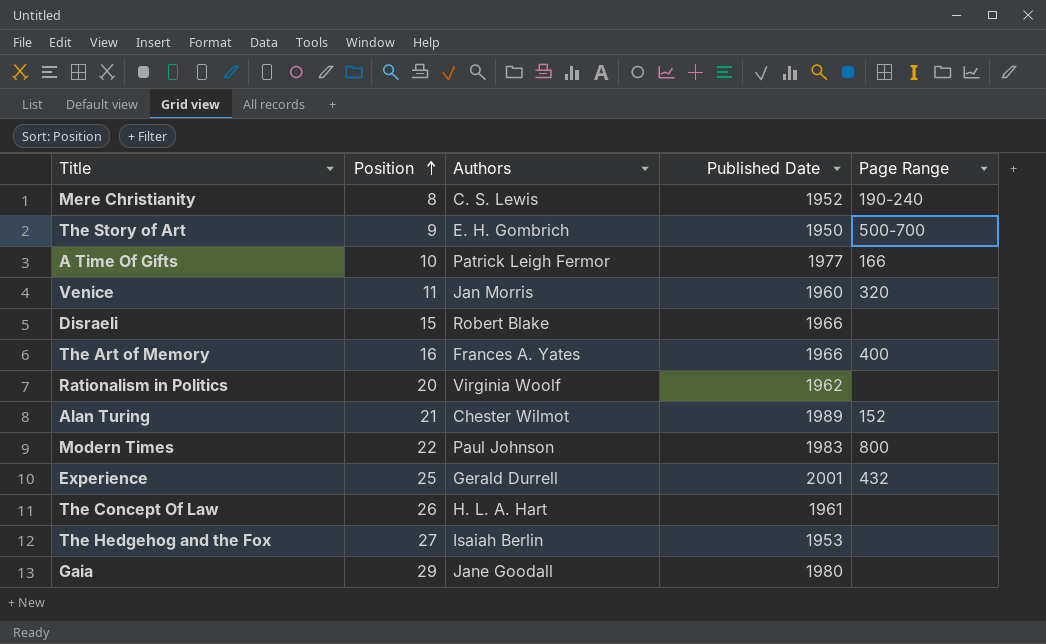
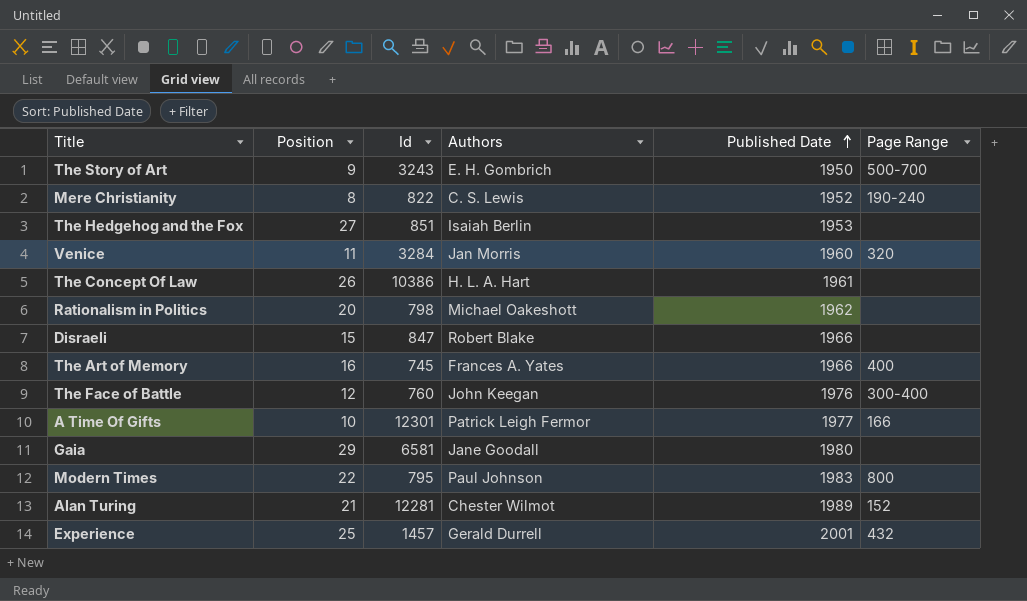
row order: Position ascending -> Published Date ascending
column Id | position: none -> 3
Rationalism in Politics | Authors: Virginia Woolf -> Michael Oakeshott
row The Face of Battle: none -> 12 | 760 | John Keegan | 1976 | 300-400

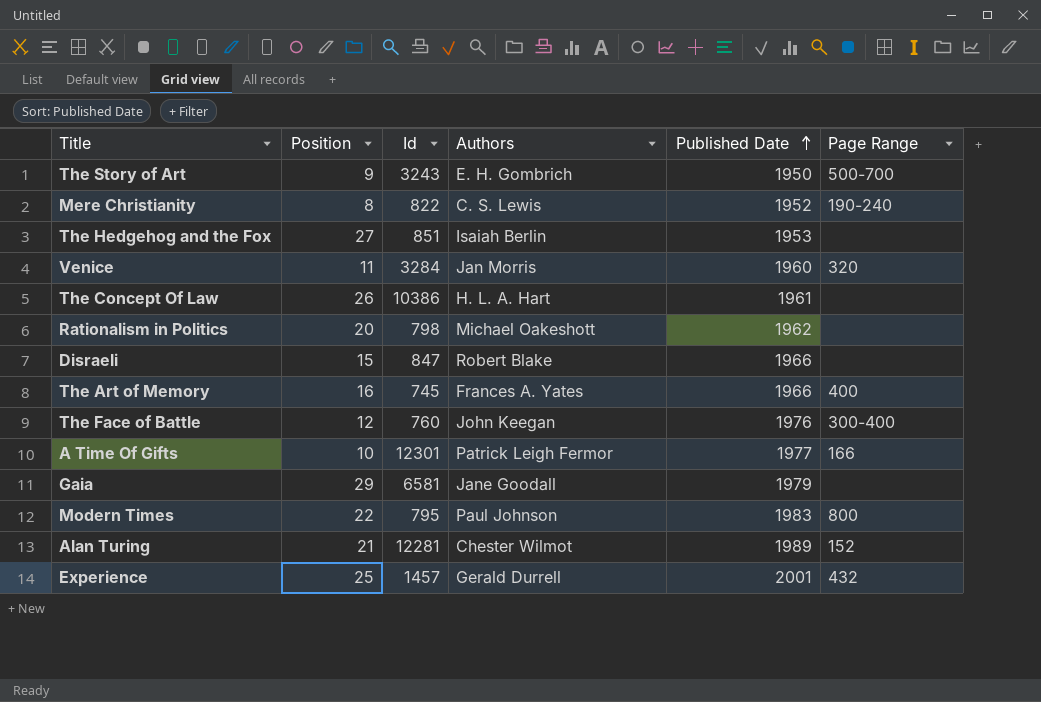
Gaia | Published Date: 1980 -> 1979

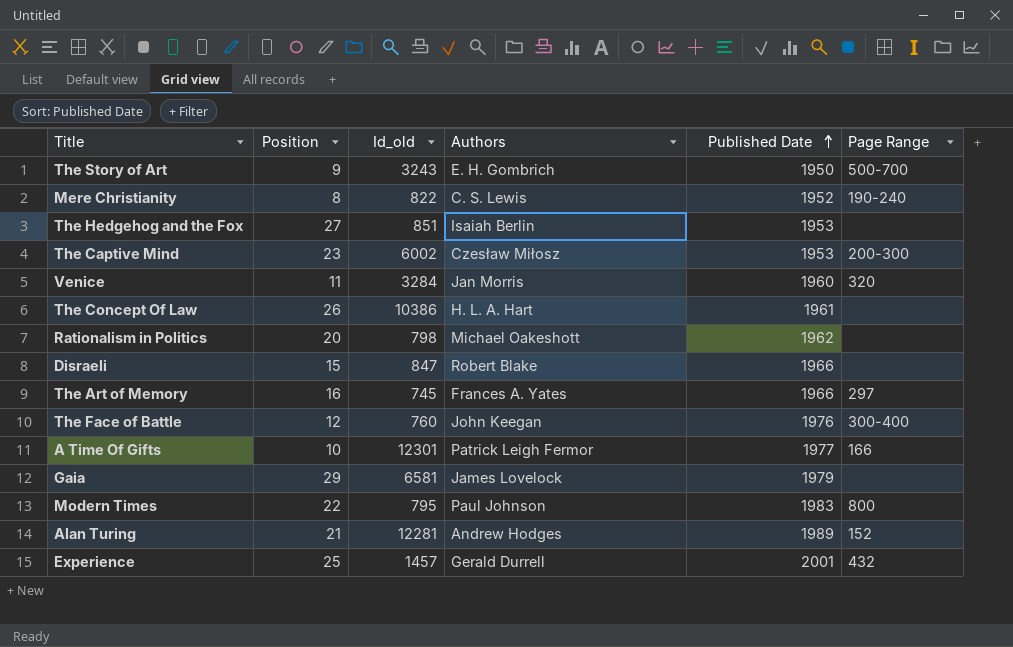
column name: Id -> Id_old
row The Captive Mind: none -> 23 | 6002 | Czesław Miłosz | 1953 | 200-300
The Art of Memory | Page Range: 400 -> 297
Gaia | Authors: Jane Goodall -> James Lovelock
Alan Turing | Authors: Chester Wilmot -> Andrew Hodges

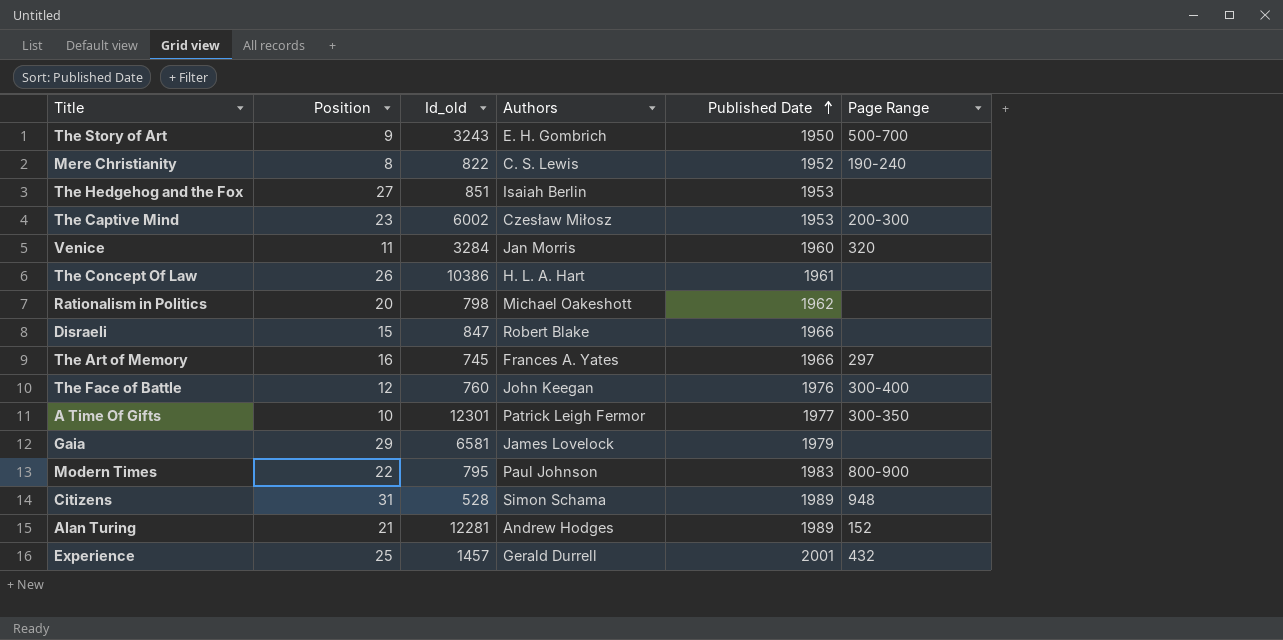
A Time Of Gifts | Page Range: 166 -> 300-350
Modern Times | Page Range: 800 -> 800-900
row Citizens: none -> 31 | 528 | Simon Schama | 1989 | 948

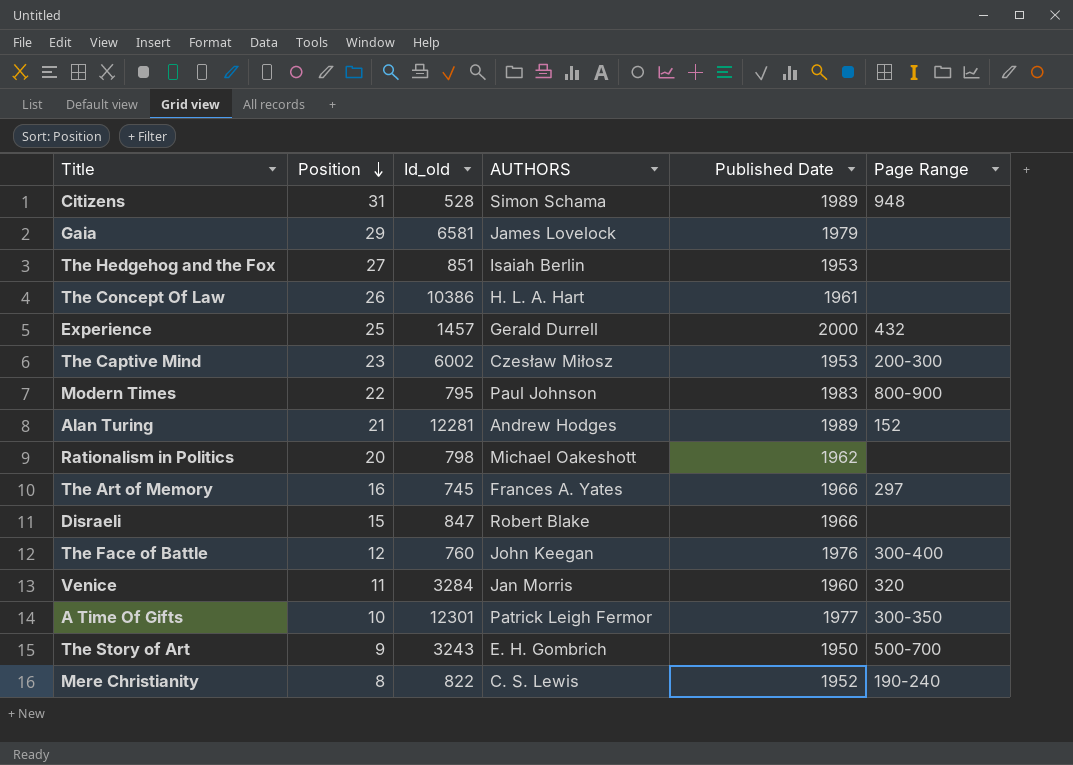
row order: Published Date ascending -> Position descending
column name: Authors -> AUTHORS
Experience | Published Date: 2001 -> 2000

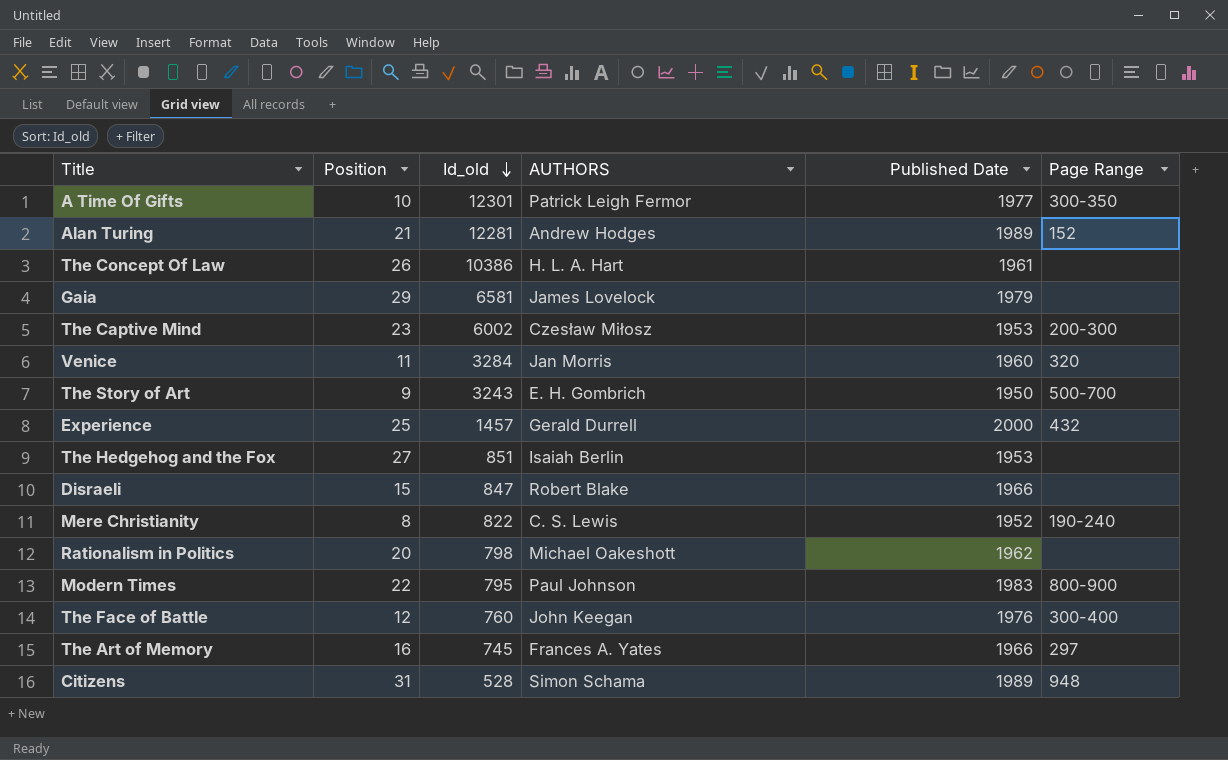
row order: Position descending -> Id_old descending

